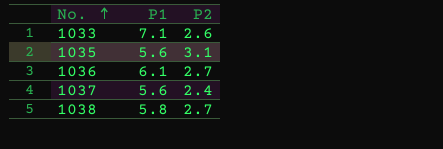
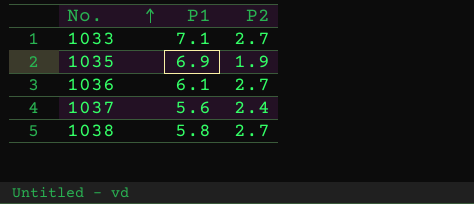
1033 | P2: 2.6 -> 2.7
1035 | P1: 5.6 -> 6.9
1035 | P2: 3.1 -> 1.9

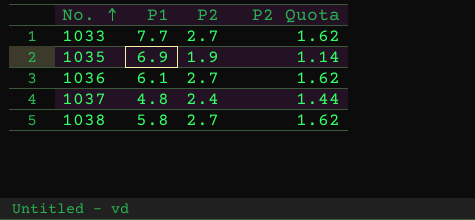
column P2 Quota | formula: none -> [P2] * 0.6
1033 | P1: 7.1 -> 7.7
1037 | P1: 5.6 -> 4.8

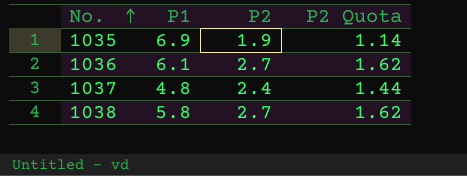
row 1033: 7.7 | 2.7 | 1.62 -> none

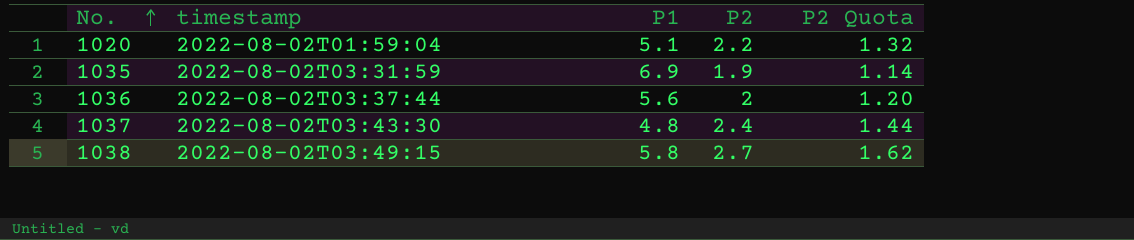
column timestamp | position: none -> 2
row 1020: none -> 2022-08-02T01:59:04 | 5.1 | 2.2 | 1.32
1036 | P1: 6.1 -> 5.6
1036 | P2: 2.7 -> 2
1036 | P2 Quota: 1.62 -> 1.20

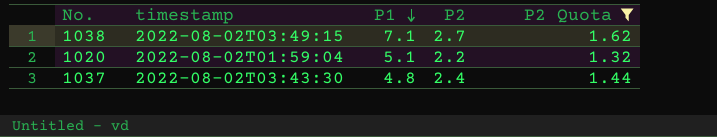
filter: none -> P2 Quota >= 1.32
row order: No. ascending -> P1 descending
1038 | P1: 5.8 -> 7.1

